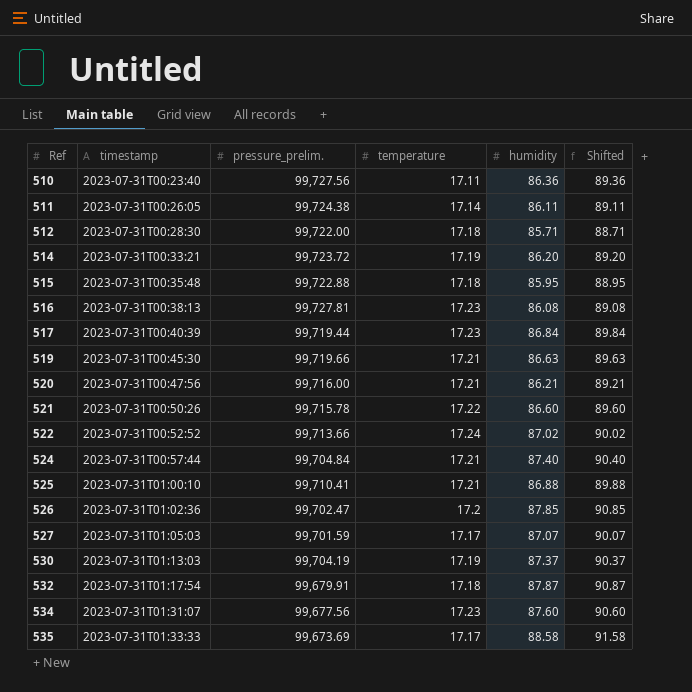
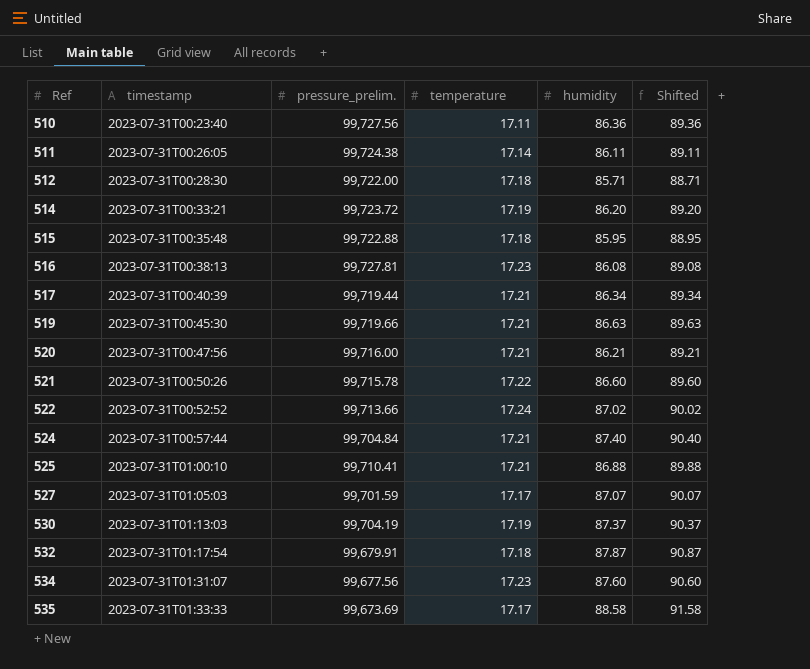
row 526: 2023-07-31T01:02:36 | 99,702.47 | 17.2 | 87.85 | 90.85 -> none
517 | temperature: 17.23 -> 17.21
517 | humidity: 86.84 -> 86.34
517 | Shifted: 89.84 -> 89.34

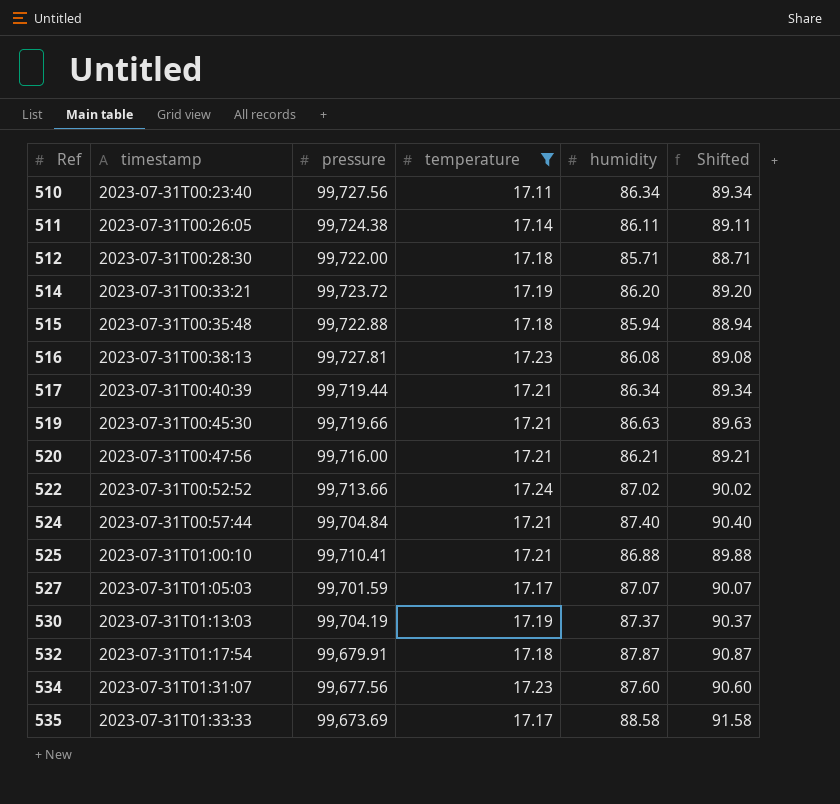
filter: none -> temperature != 17.22
column name: pressure_prelim. -> pressure
510 | humidity: 86.36 -> 86.34
510 | Shifted: 89.36 -> 89.34
515 | humidity: 85.95 -> 85.94
515 | Shifted: 88.95 -> 88.94

